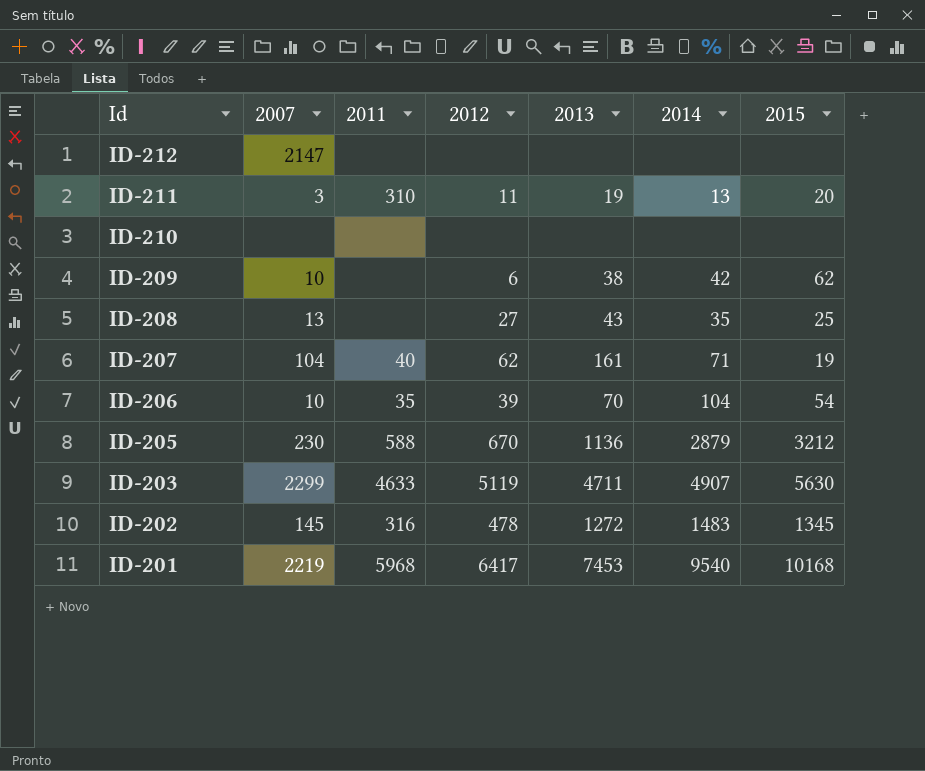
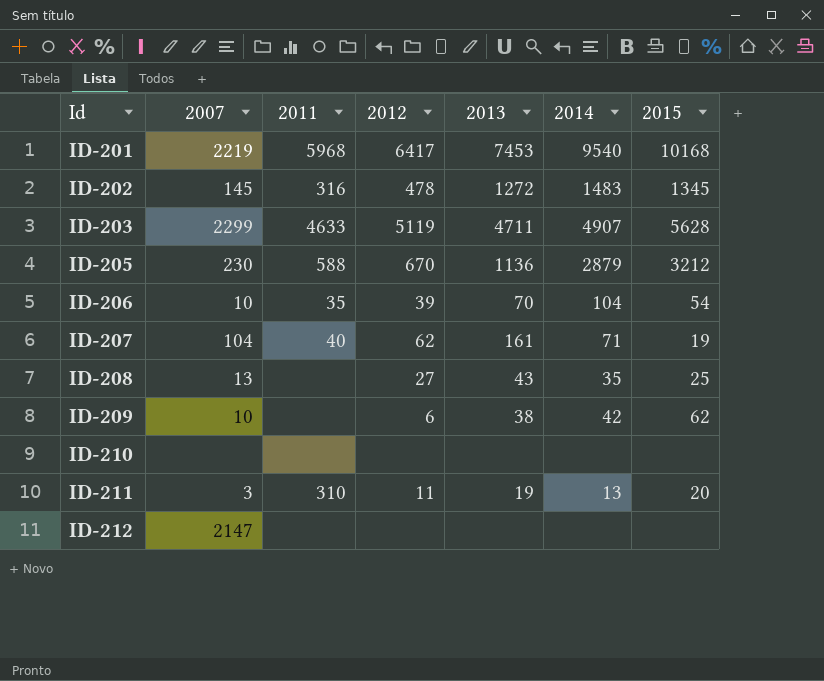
row order: Id descending -> Id ascending
ID-203 | 2015: 5630 -> 5628

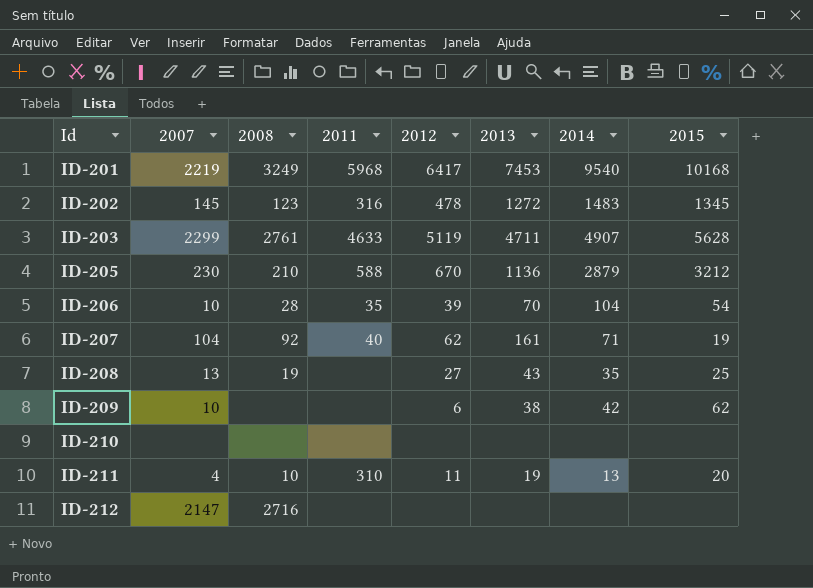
column 2008 | position: none -> 3
ID-211 | 2007: 3 -> 4

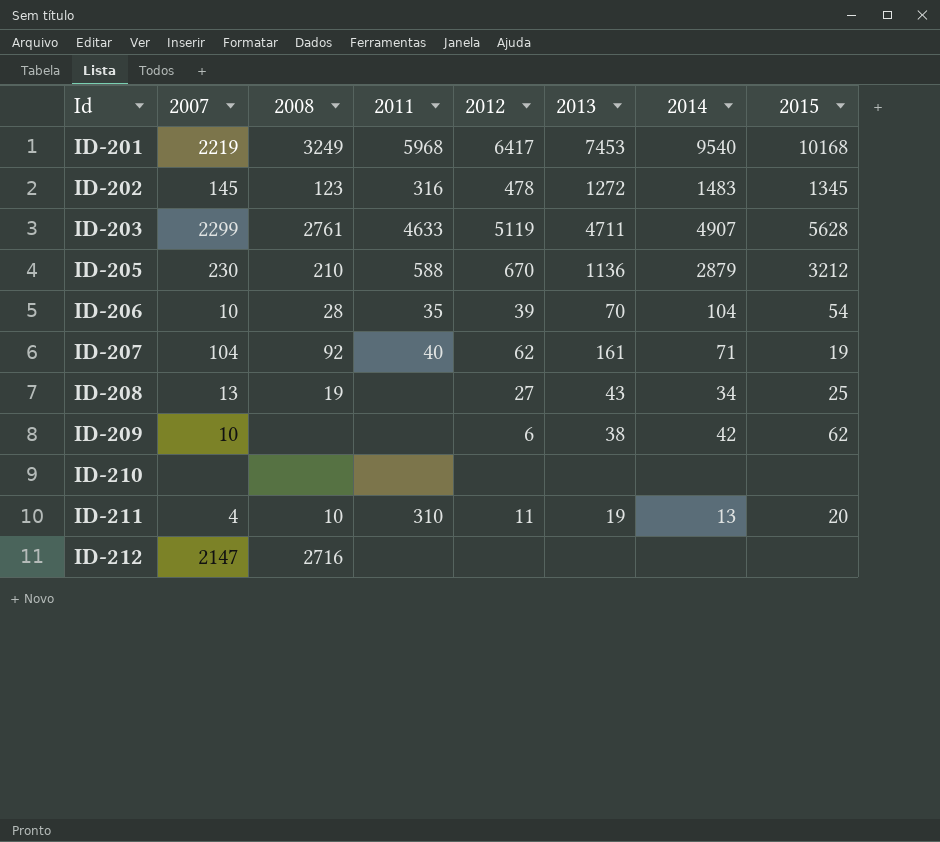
ID-208 | 2014: 35 -> 34

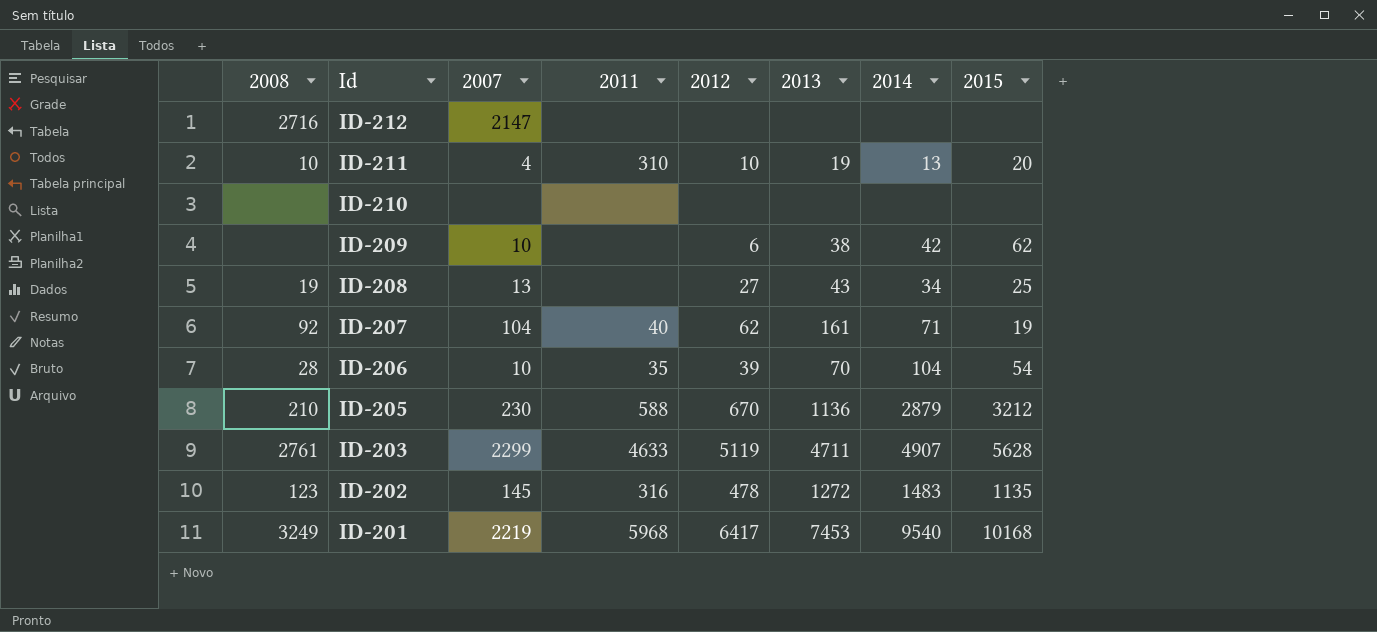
row order: Id ascending -> Id descending
column 2008 | position: 3 -> 1
ID-211 | 2012: 11 -> 10
ID-202 | 2015: 1345 -> 1135

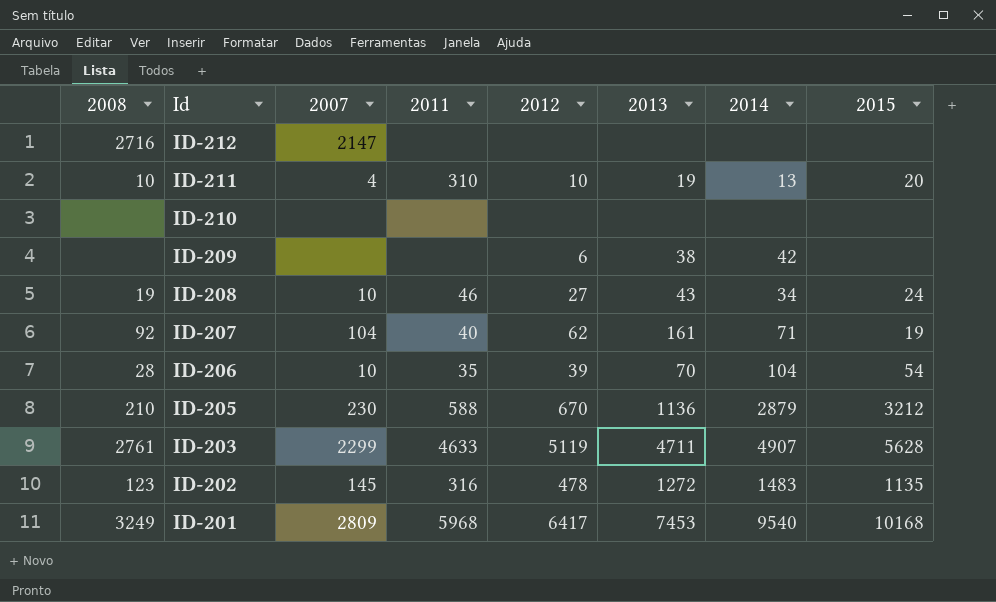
ID-209 | 2007: 10 -> none
ID-209 | 2015: 62 -> none
ID-208 | 2007: 13 -> 10
ID-208 | 2011: none -> 46
ID-208 | 2015: 25 -> 24
ID-201 | 2007: 2219 -> 2809

